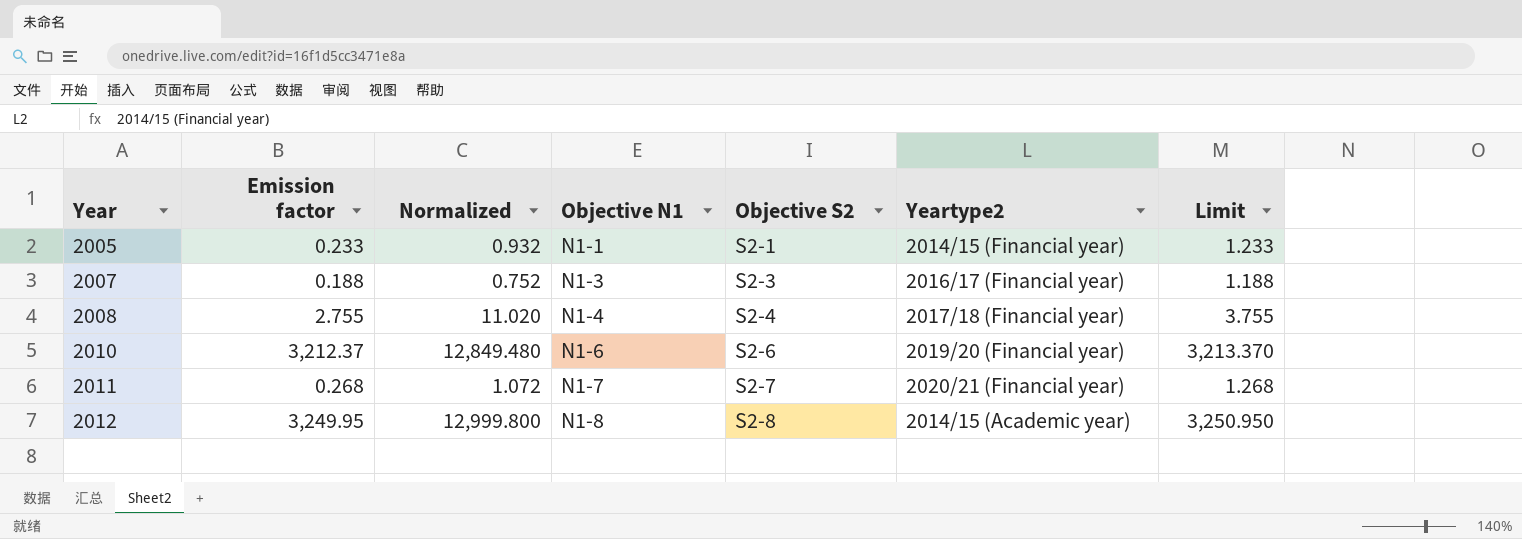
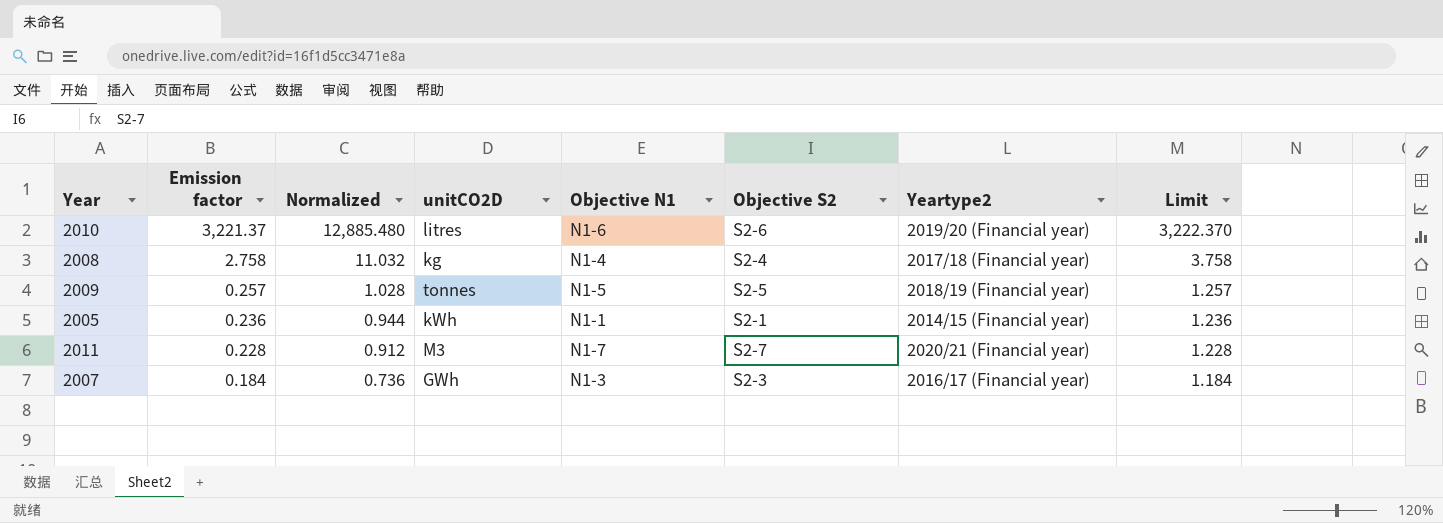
row order: Year ascending -> Emission factor descending
column unitCO2D | position: none -> 4
row 2012: 3,249.95 | 12,999.800 | N1-8 | S2-8 | 2014/15 (Academic year) | 3,250.950 -> none
2010 | Emission factor: 3,212.37 -> 3,221.37
2010 | Normalized: 12,849.480 -> 12,885.480
2010 | Limit: 3,213.370 -> 3,222.370
2008 | Emission factor: 2.755 -> 2.758
2008 | Normalized: 11.020 -> 11.032
2008 | Limit: 3.755 -> 3.758
row 2009: none -> 0.257 | 1.028 | tonnes | N1-5 | S2-5 | 2018/19 (Financial year) | 1.257
2005 | Emission factor: 0.233 -> 0.236
2005 | Normalized: 0.932 -> 0.944
2005 | Limit: 1.233 -> 1.236
2011 | Emission factor: 0.268 -> 0.228
2011 | Normalized: 1.072 -> 0.912
2011 | Limit: 1.268 -> 1.228
2007 | Emission factor: 0.188 -> 0.184
2007 | Normalized: 0.752 -> 0.736
2007 | Limit: 1.188 -> 1.184

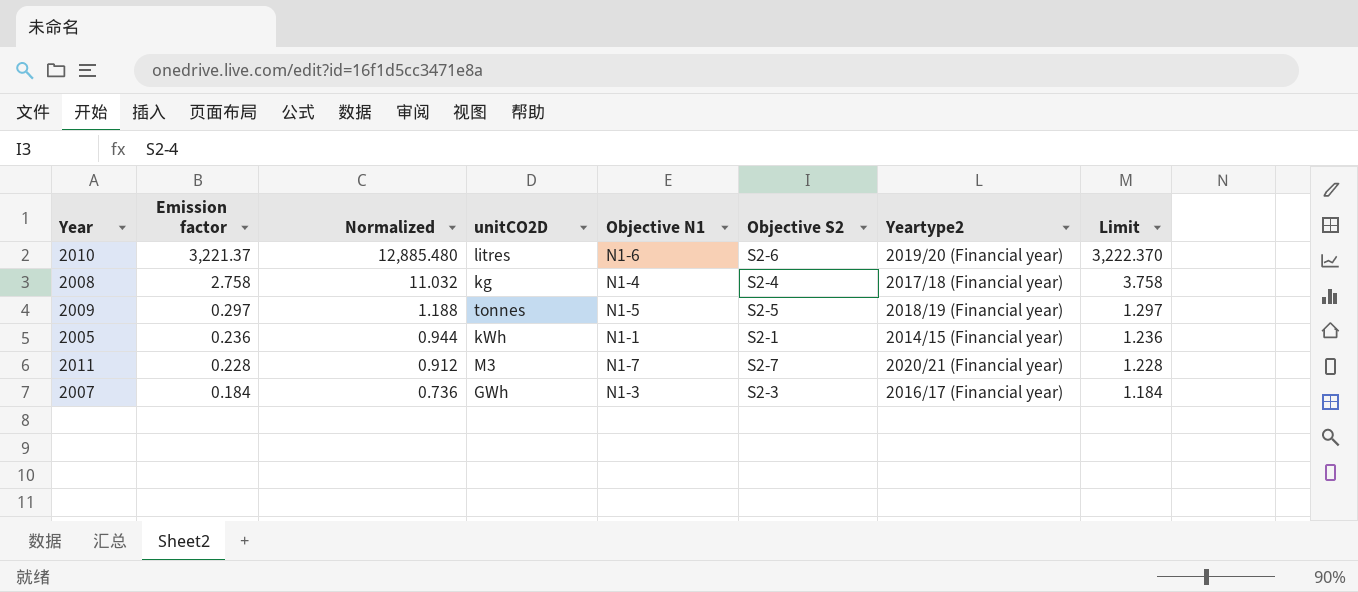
2009 | Emission factor: 0.257 -> 0.297
2009 | Normalized: 1.028 -> 1.188
2009 | Limit: 1.257 -> 1.297

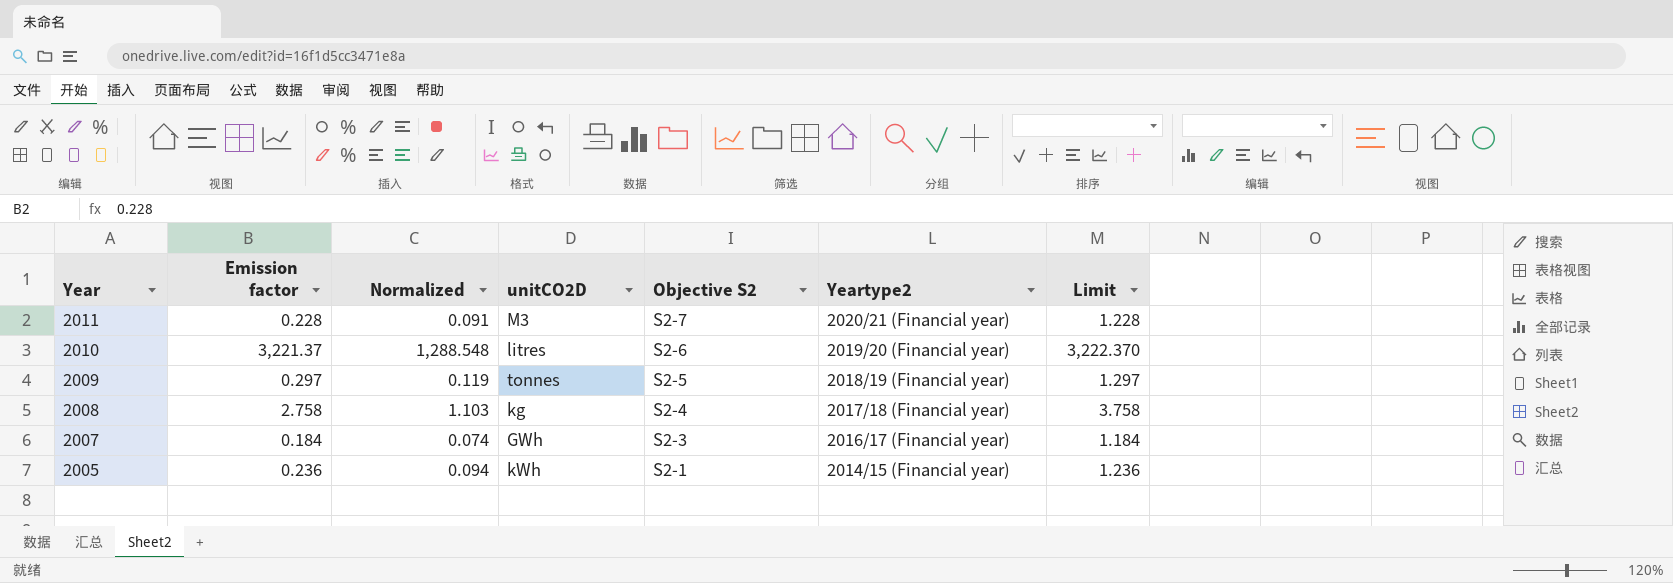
row order: Emission factor descending -> Year descending
column Objective N1 | position: 5 -> none
column Normalized | formula: [Emission factor] * 4 -> [Emission factor] * 0.4

